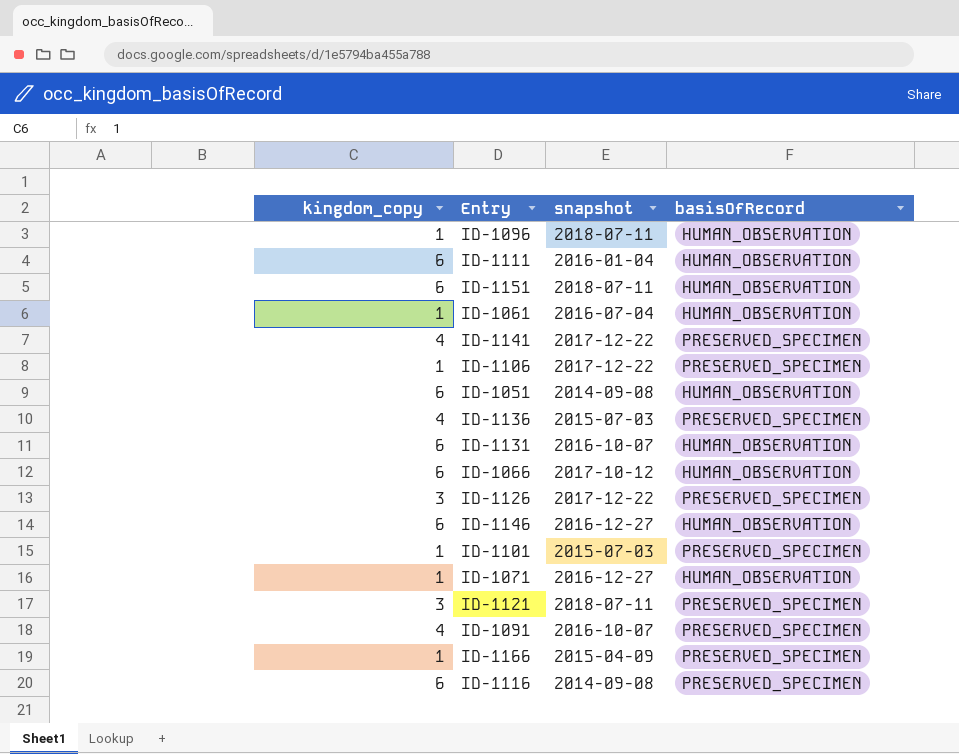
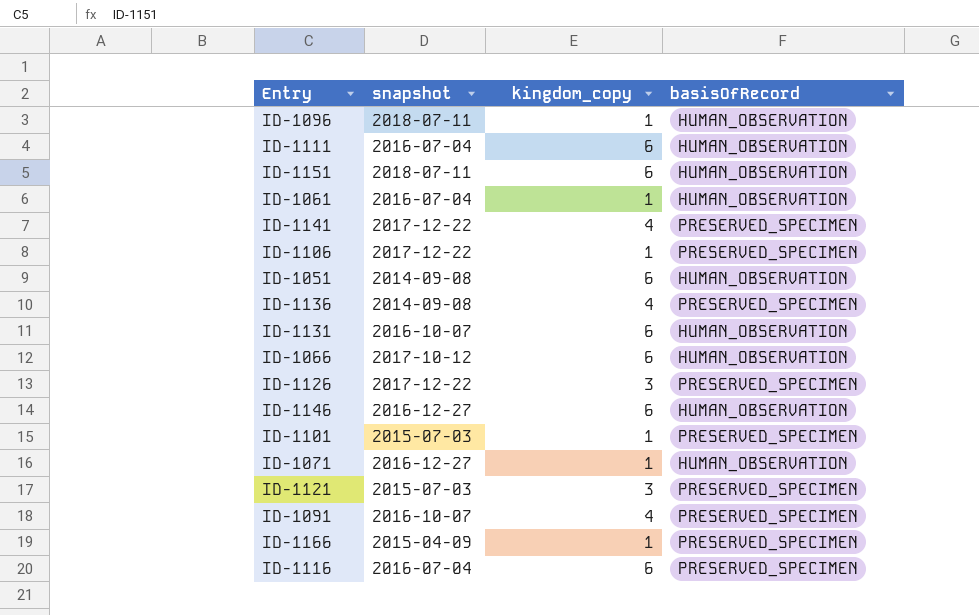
column kingdom_copy | position: 1 -> 3
ID-1111 | snapshot: 2016-01-04 -> 2016-07-04
ID-1136 | snapshot: 2015-07-03 -> 2014-09-08
ID-1121 | snapshot: 2018-07-11 -> 2015-07-03
ID-1116 | snapshot: 2014-09-08 -> 2016-07-04

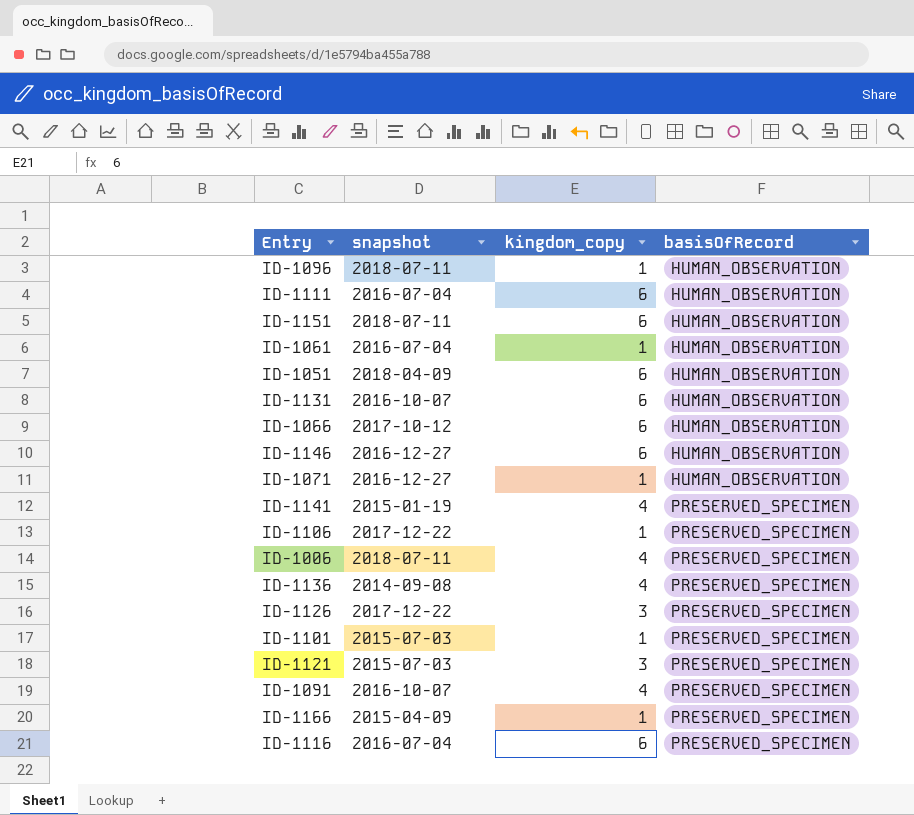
row order: none -> basisOfRecord ascending
ID-1051 | snapshot: 2014-09-08 -> 2018-04-09
ID-1141 | snapshot: 2017-12-22 -> 2015-01-19
row ID-1006: none -> 2018-07-11 | 4 | PRESERVED_SPECIMEN

